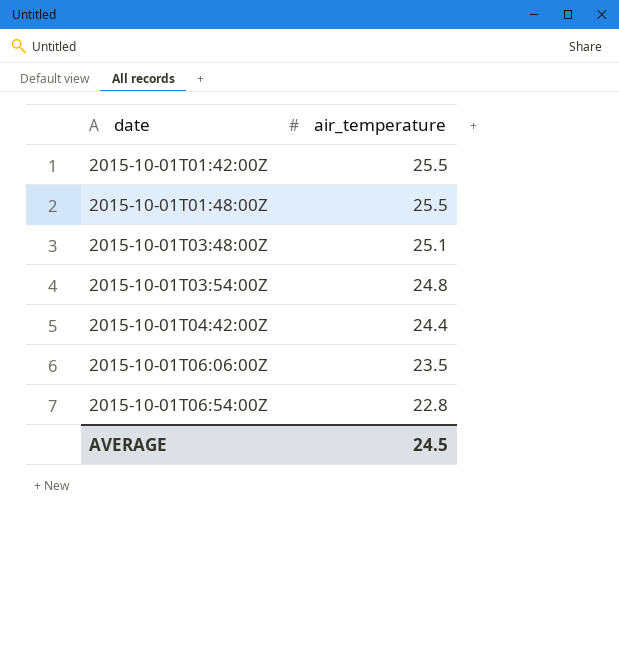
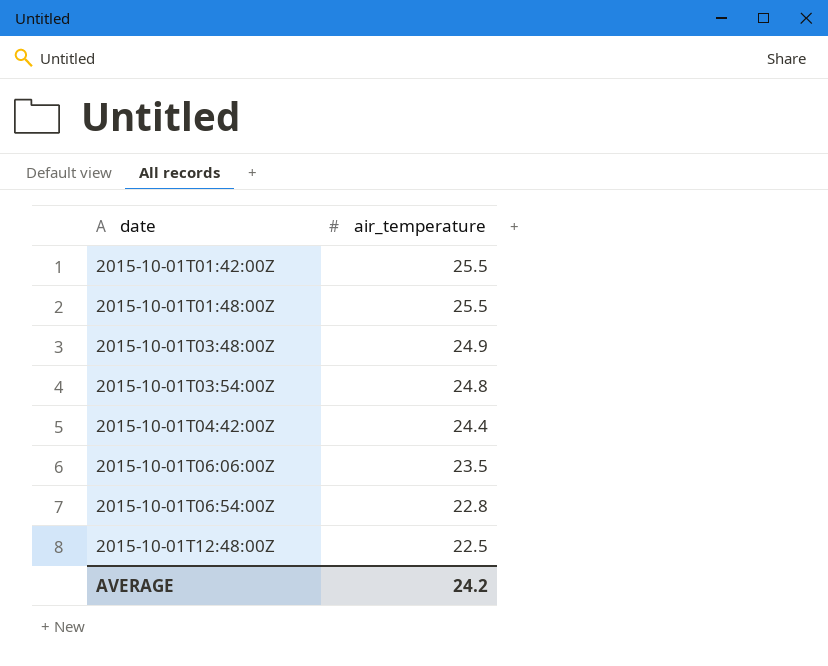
2015-10-01T03:48:00Z | air_temperature: 25.1 -> 24.9
row 2015-10-01T12:48:00Z: none -> 22.5
AVERAGE | air_temperature: 24.5 -> 24.2

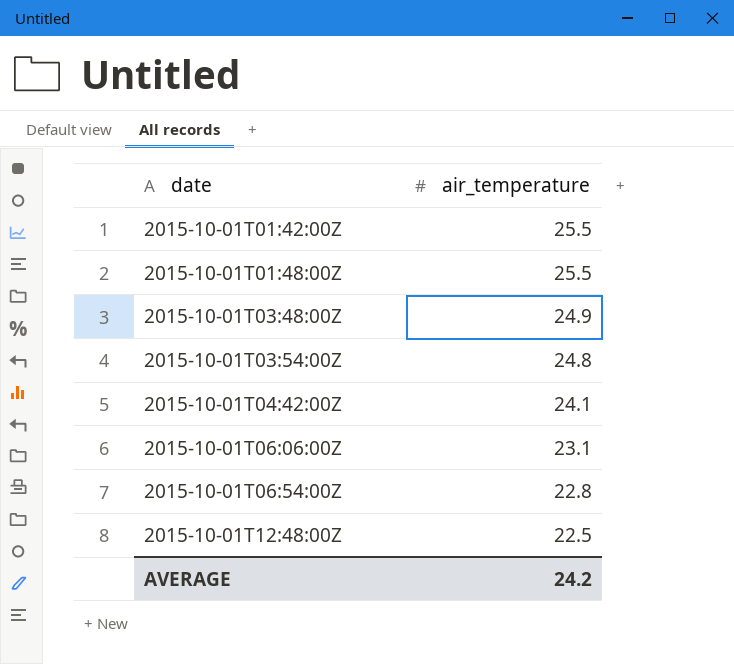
2015-10-01T04:42:00Z | air_temperature: 24.4 -> 24.1
2015-10-01T06:06:00Z | air_temperature: 23.5 -> 23.1

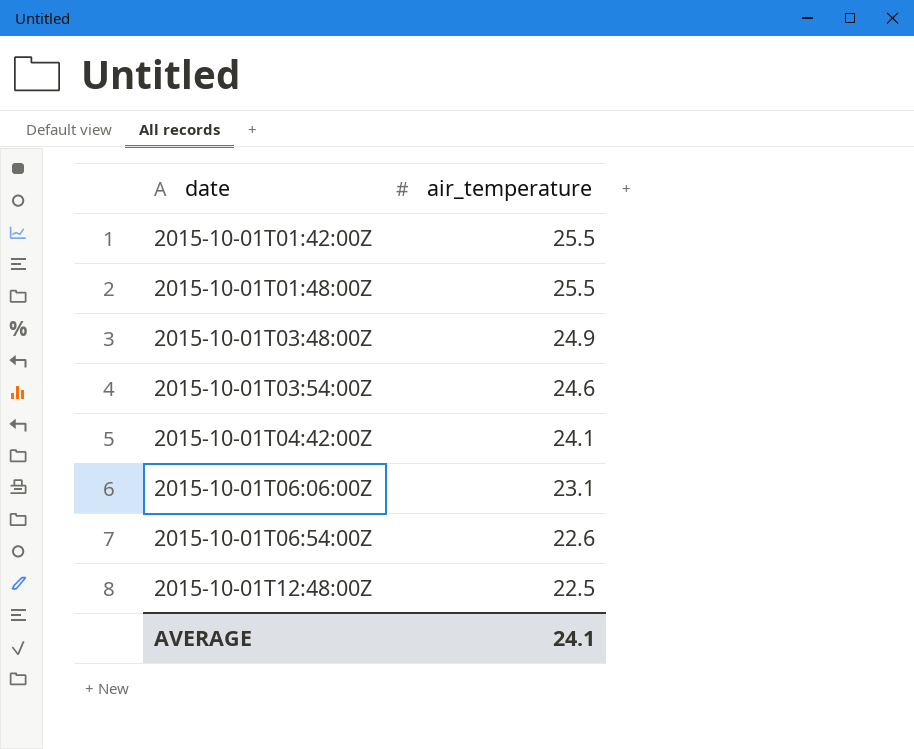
2015-10-01T03:54:00Z | air_temperature: 24.8 -> 24.6
2015-10-01T06:54:00Z | air_temperature: 22.8 -> 22.6
AVERAGE | air_temperature: 24.2 -> 24.1

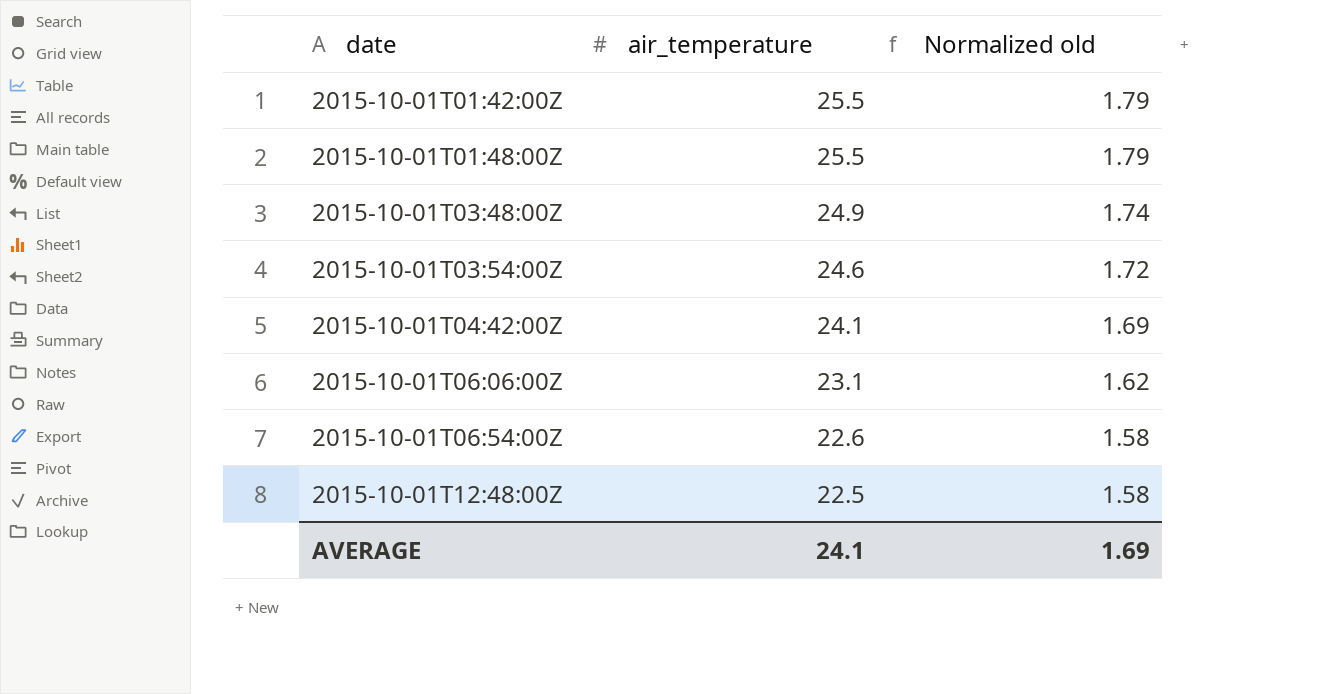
column Normalized old | formula: none -> [air_temperature] * 0.07

